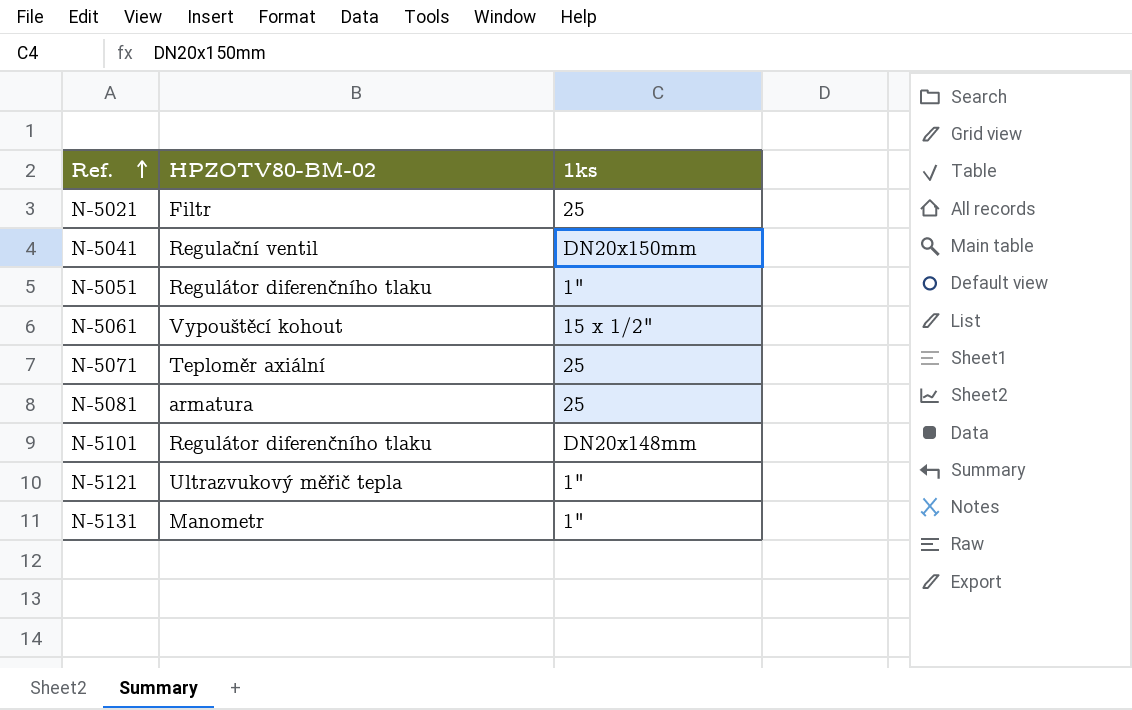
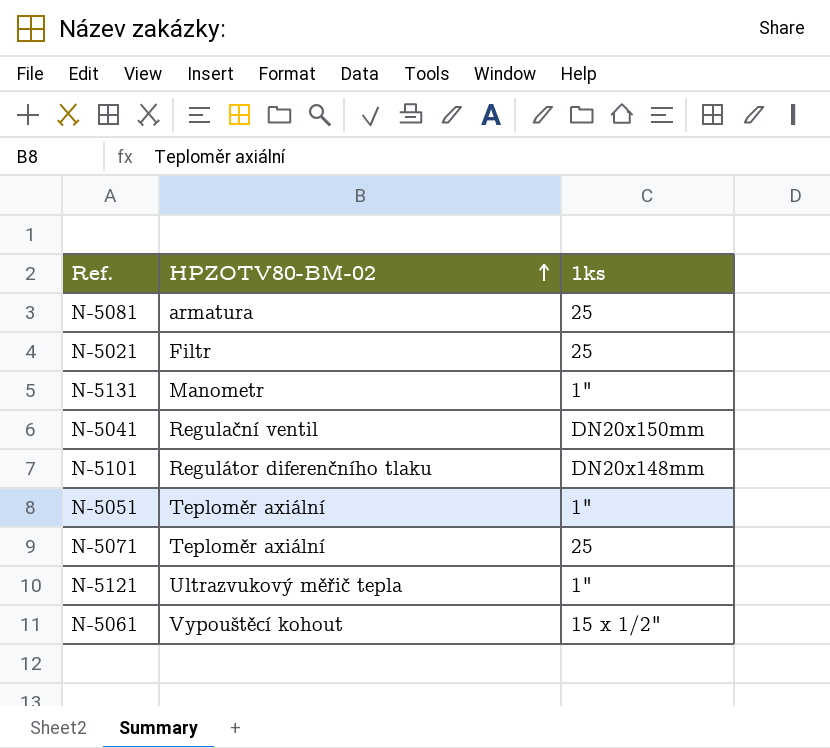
row order: Ref. ascending -> HPZOTV80-BM-02 ascending
N-5051 | HPZOTV80-BM-02: Regulátor diferenčního tlaku -> Teploměr axiální

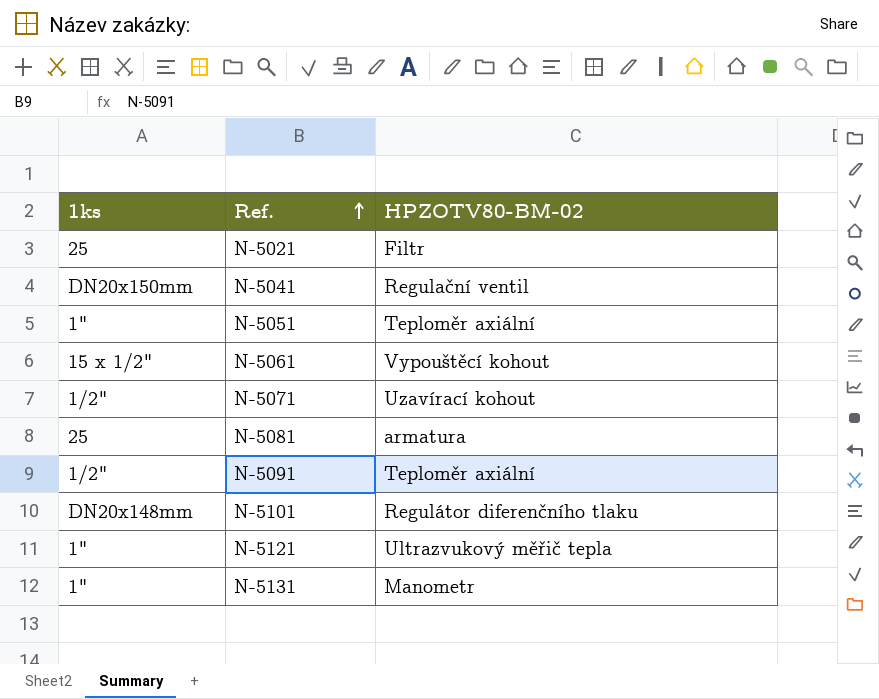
row order: HPZOTV80-BM-02 ascending -> Ref. ascending
column 1ks | position: 3 -> 1
N-5071 | 1ks: 25 -> 1/2"
N-5071 | HPZOTV80-BM-02: Teploměr axiální -> Uzavírací kohout
row N-5091: none -> 1/2" | Teploměr axiální

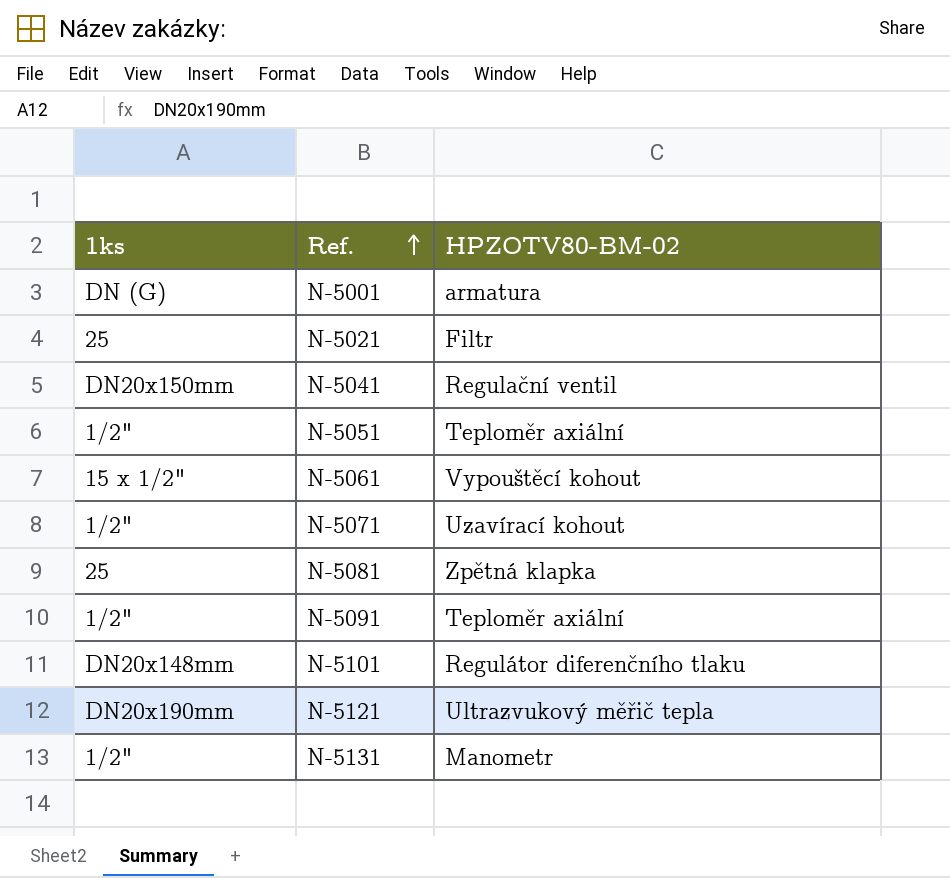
row N-5001: none -> DN (G) | armatura
N-5051 | 1ks: 1" -> 1/2"
N-5081 | HPZOTV80-BM-02: armatura -> Zpětná klapka
N-5121 | 1ks: 1" -> DN20x190mm
N-5131 | 1ks: 1" -> 1/2"

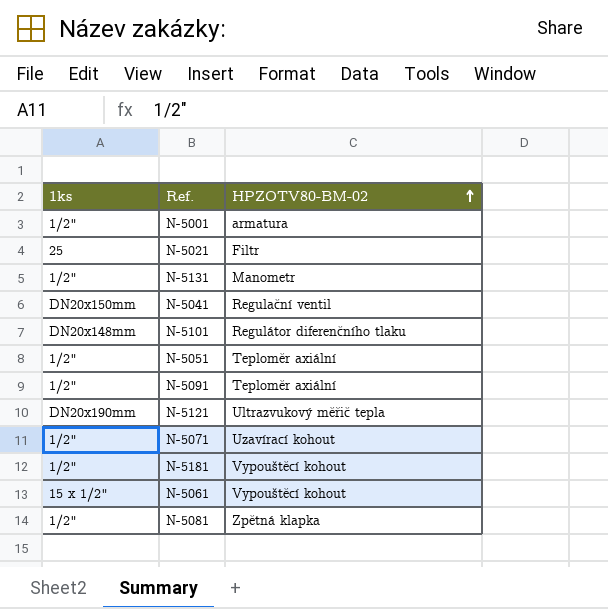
row order: Ref. ascending -> HPZOTV80-BM-02 ascending
N-5001 | 1ks: DN (G) -> 1/2"
row N-5181: none -> 1/2" | Vypouštěcí kohout
N-5081 | 1ks: 25 -> 1/2"

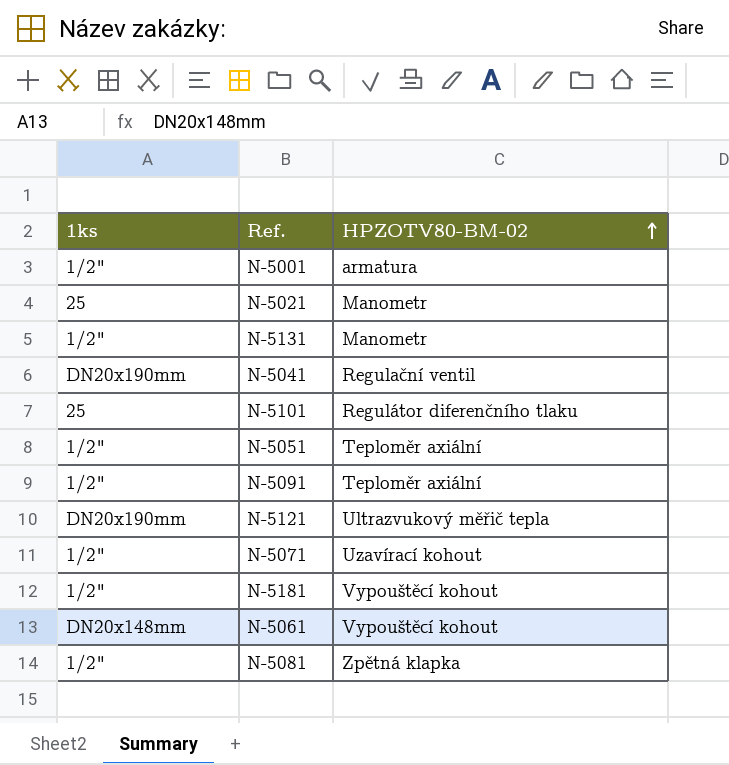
N-5021 | HPZOTV80-BM-02: Filtr -> Manometr
N-5041 | 1ks: DN20x150mm -> DN20x190mm
N-5101 | 1ks: DN20x148mm -> 25
N-5061 | 1ks: 15 x 1/2" -> DN20x148mm

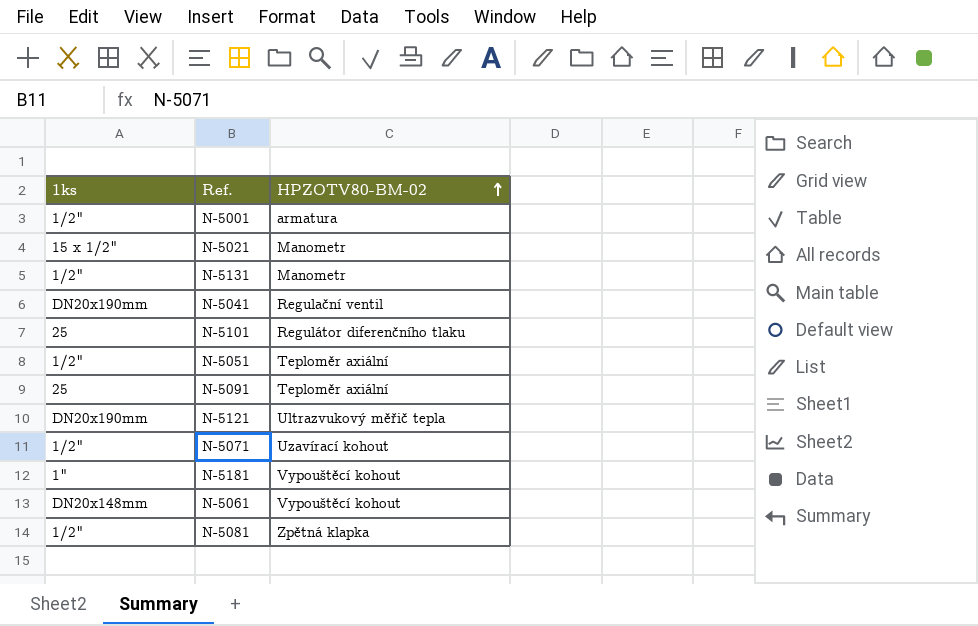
N-5021 | 1ks: 25 -> 15 x 1/2"
N-5091 | 1ks: 1/2" -> 25
N-5181 | 1ks: 1/2" -> 1"

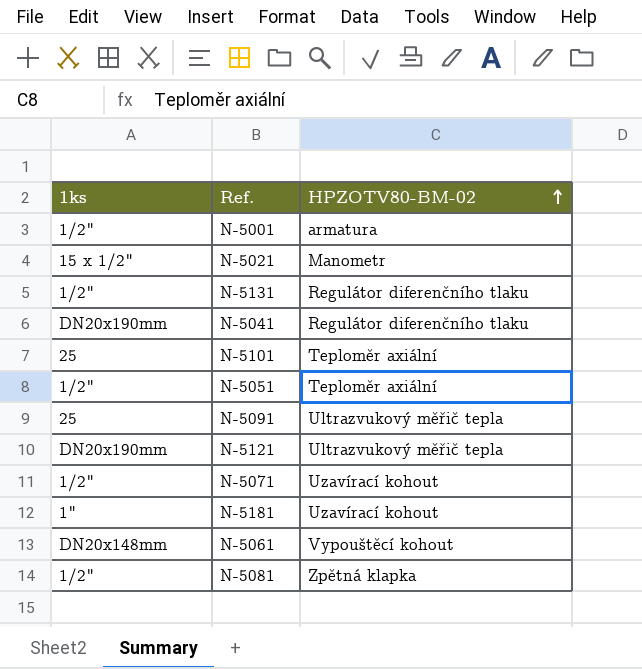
N-5131 | HPZOTV80-BM-02: Manometr -> Regulátor diferenčního tlaku
N-5041 | HPZOTV80-BM-02: Regulační ventil -> Regulátor diferenčního tlaku
N-5101 | HPZOTV80-BM-02: Regulátor diferenčního tlaku -> Teploměr axiální
N-5091 | HPZOTV80-BM-02: Teploměr axiální -> Ultrazvukový měřič tepla
N-5181 | HPZOTV80-BM-02: Vypouštěcí kohout -> Uzavírací kohout

